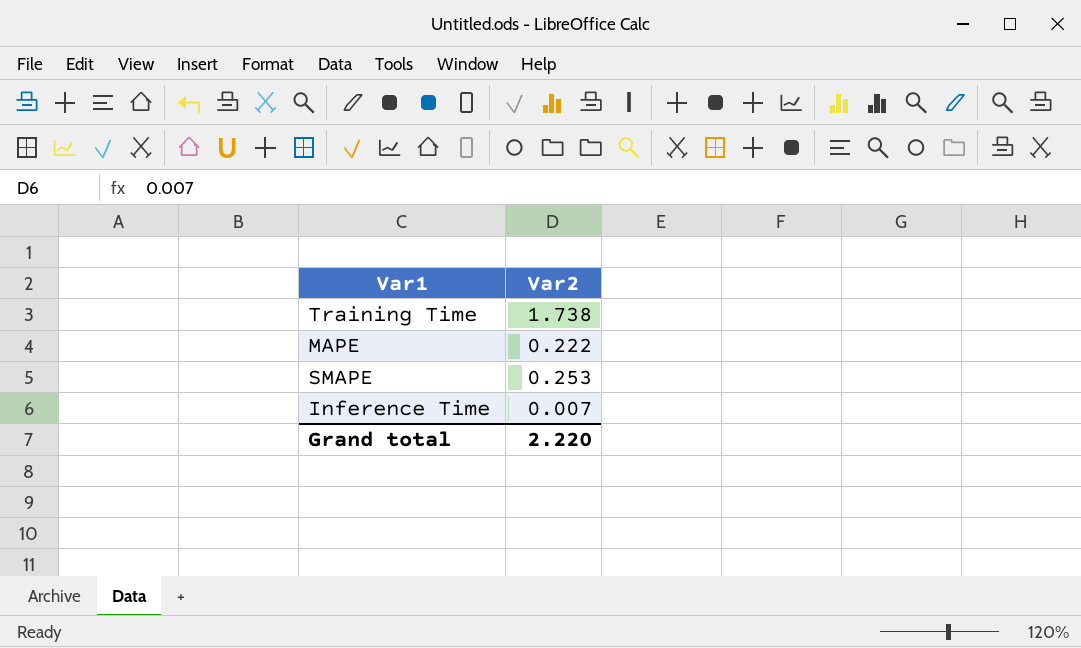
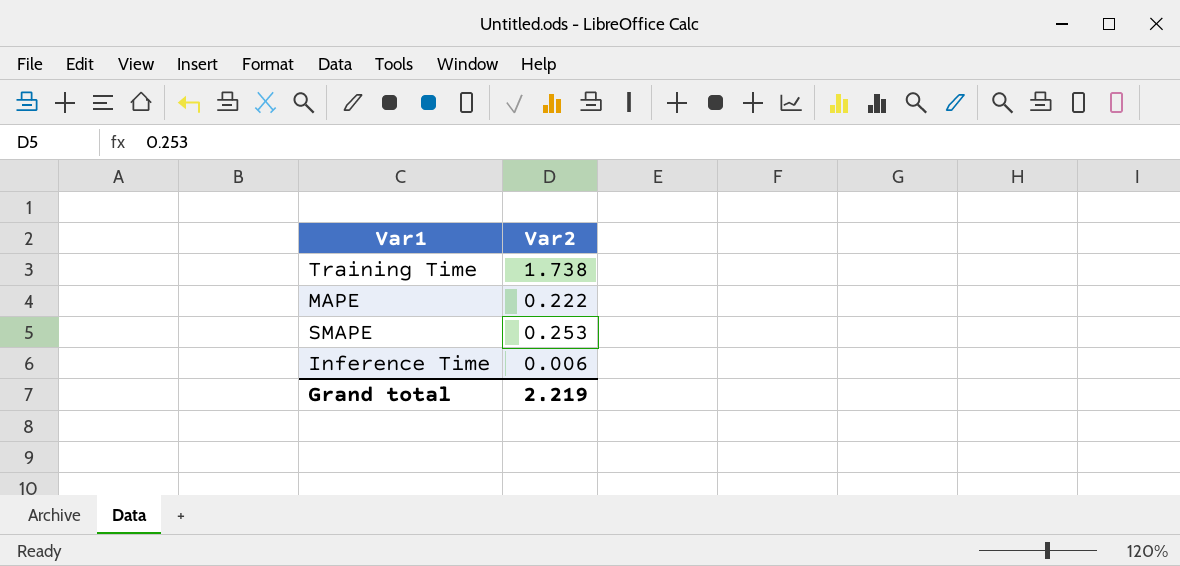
Inference Time | Var2: 0.007 -> 0.006
Grand total | Var2: 2.220 -> 2.219

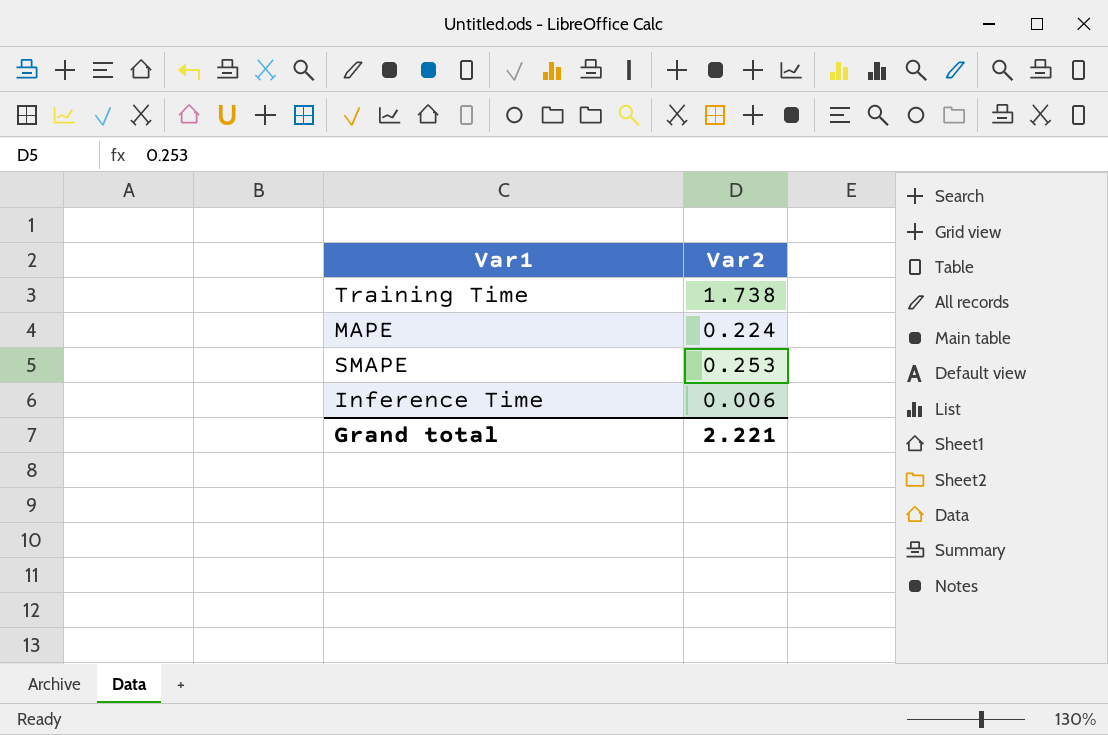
MAPE | Var2: 0.222 -> 0.224
Grand total | Var2: 2.219 -> 2.221

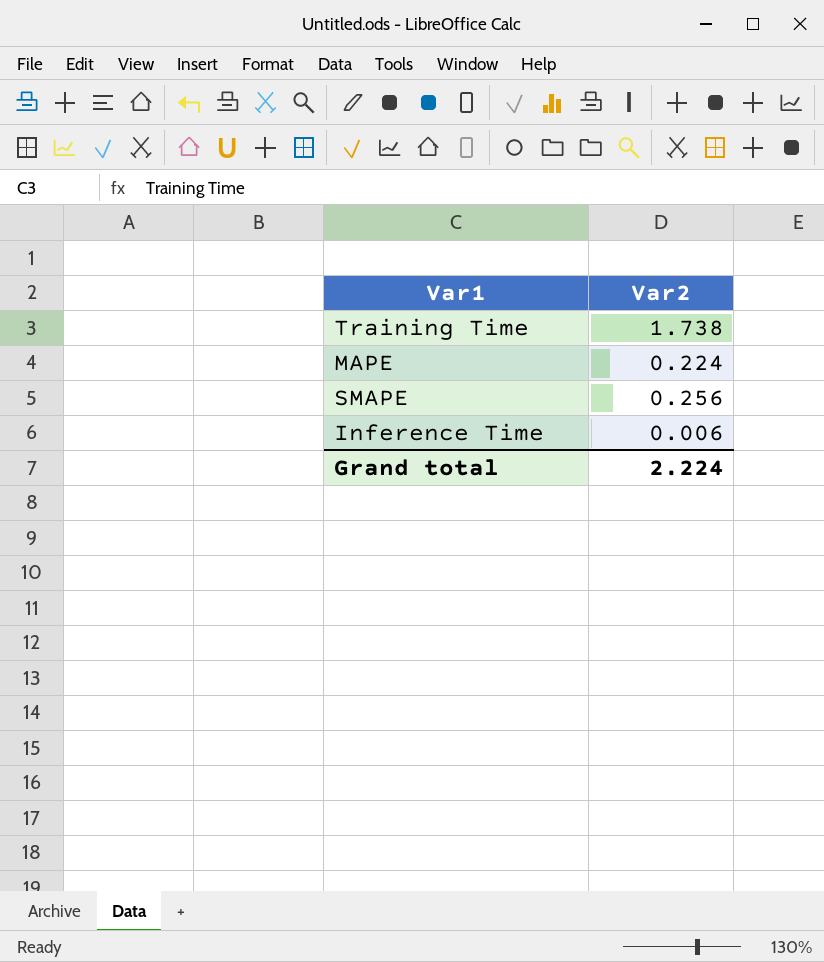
SMAPE | Var2: 0.253 -> 0.256
Grand total | Var2: 2.221 -> 2.224

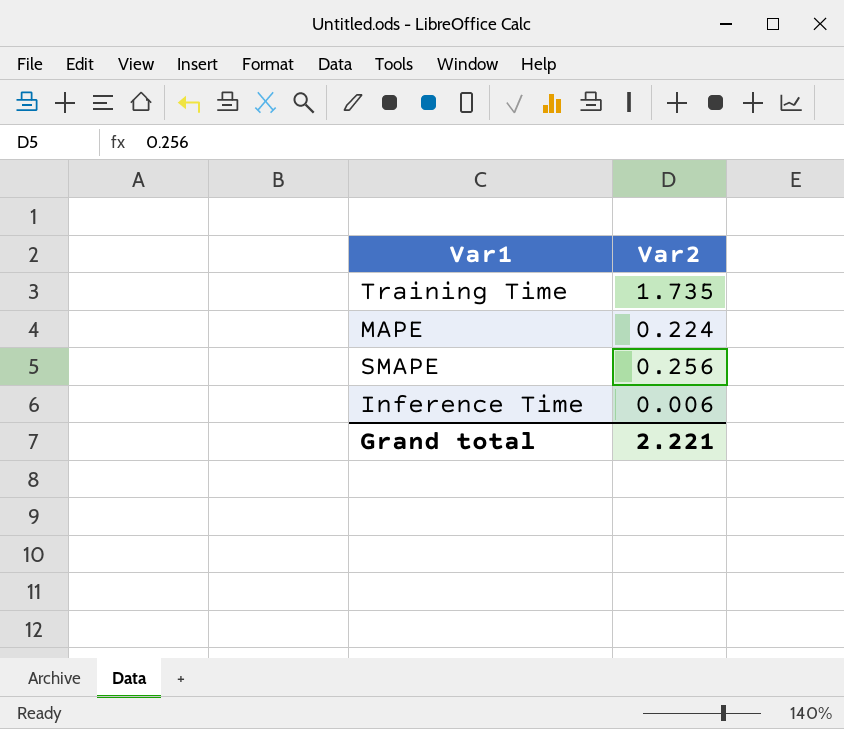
Training Time | Var2: 1.738 -> 1.735
Grand total | Var2: 2.224 -> 2.221

